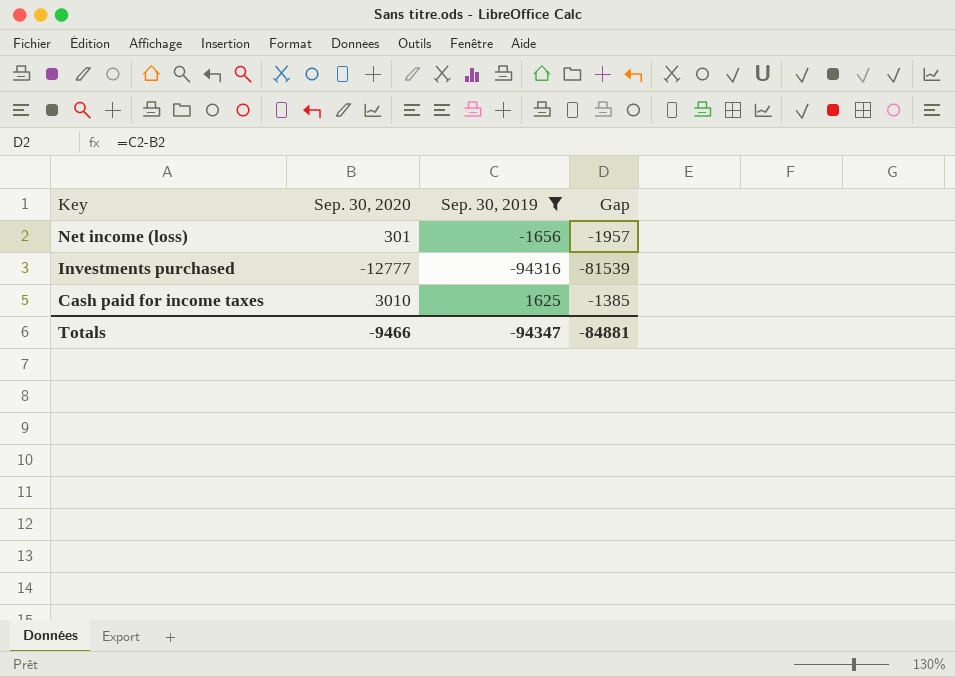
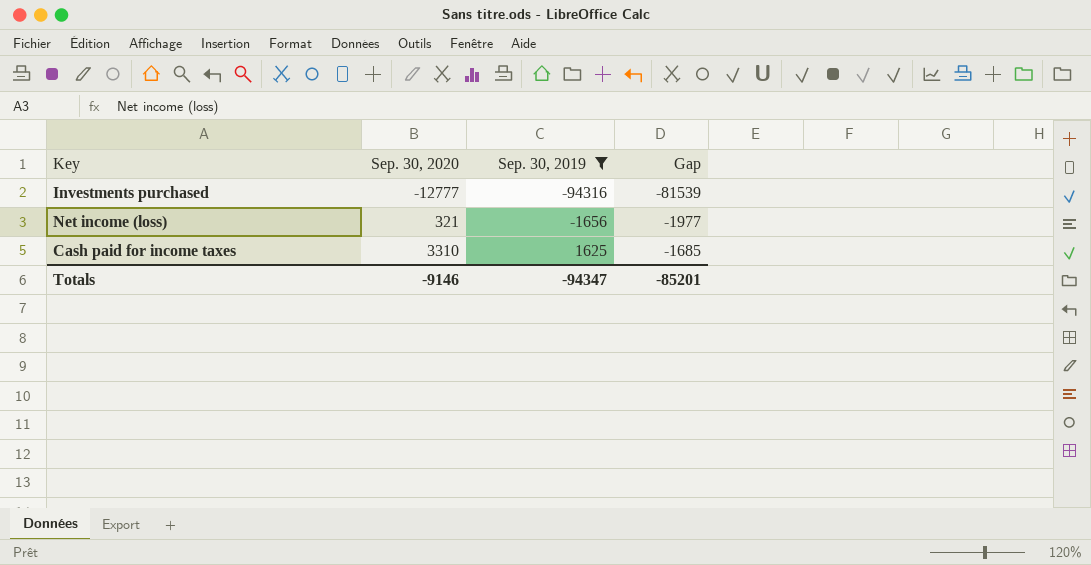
row order: Key descending -> Sep. 30, 2020 ascending
Net income (loss) | Sep. 30, 2020: 301 -> 321
Net income (loss) | Gap: -1957 -> -1977
Cash paid for income taxes | Sep. 30, 2020: 3010 -> 3310
Cash paid for income taxes | Gap: -1385 -> -1685
Totals | Sep. 30, 2020: -9466 -> -9146
Totals | Gap: -84881 -> -85201

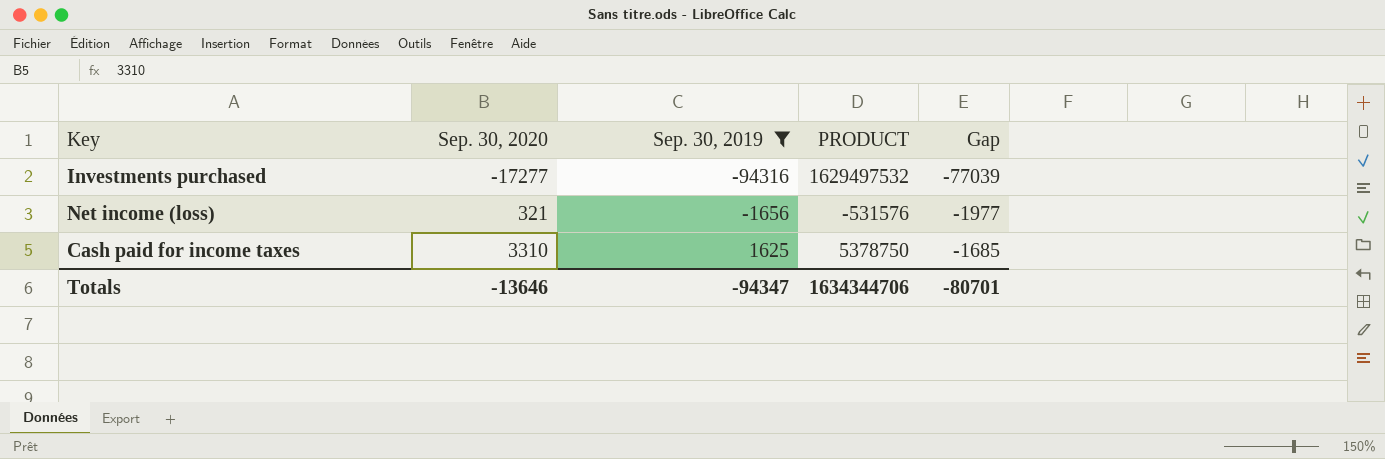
column PRODUCT | formula: none -> [Sep. 30, 2020] * [Sep. 30, 2019]
Investments purchased | Sep. 30, 2020: -12777 -> -17277
Investments purchased | Gap: -81539 -> -77039
Totals | Sep. 30, 2020: -9146 -> -13646
Totals | Gap: -85201 -> -80701

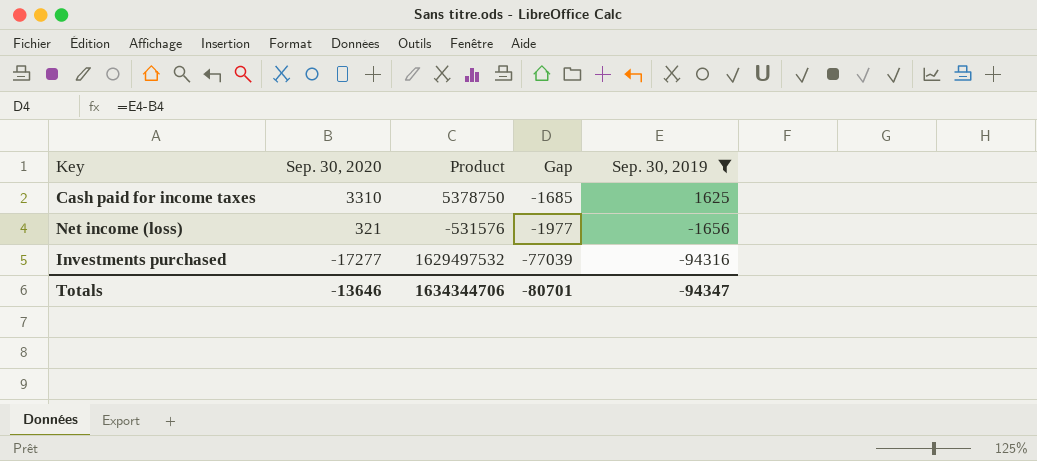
row order: Sep. 30, 2020 ascending -> Sep. 30, 2020 descending
column name: PRODUCT -> Product
column Sep. 30, 2019 | position: 3 -> 5

